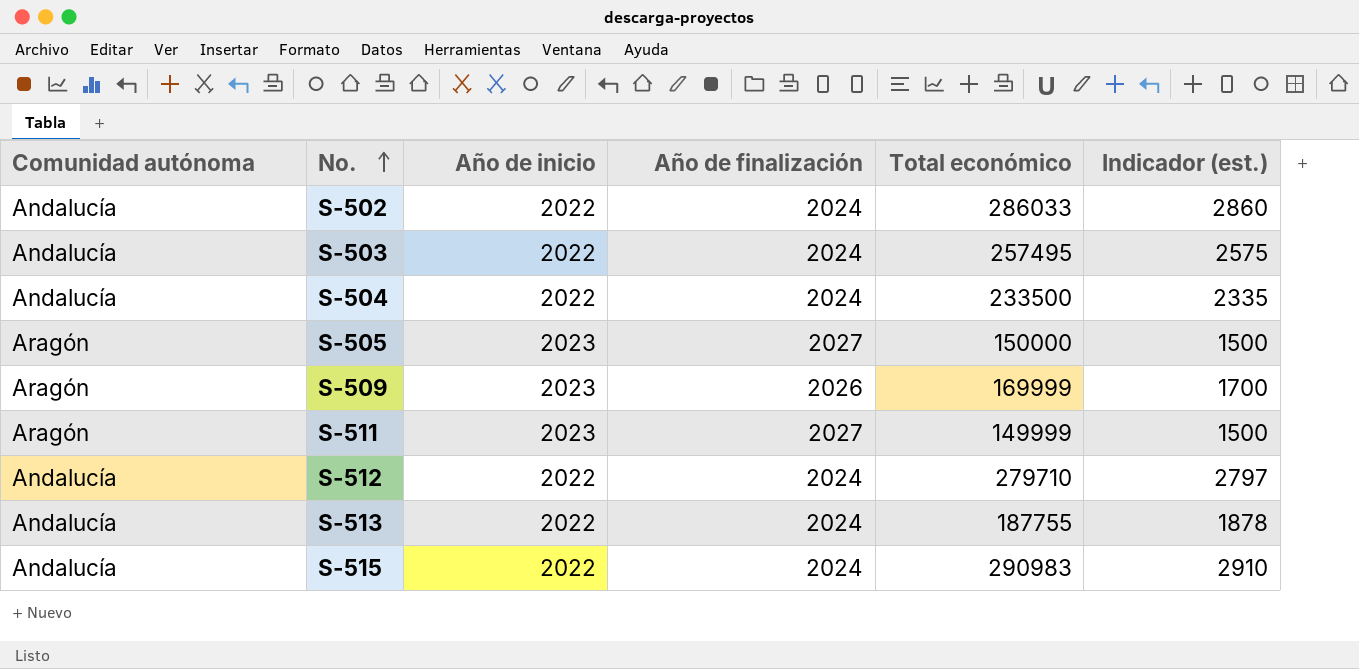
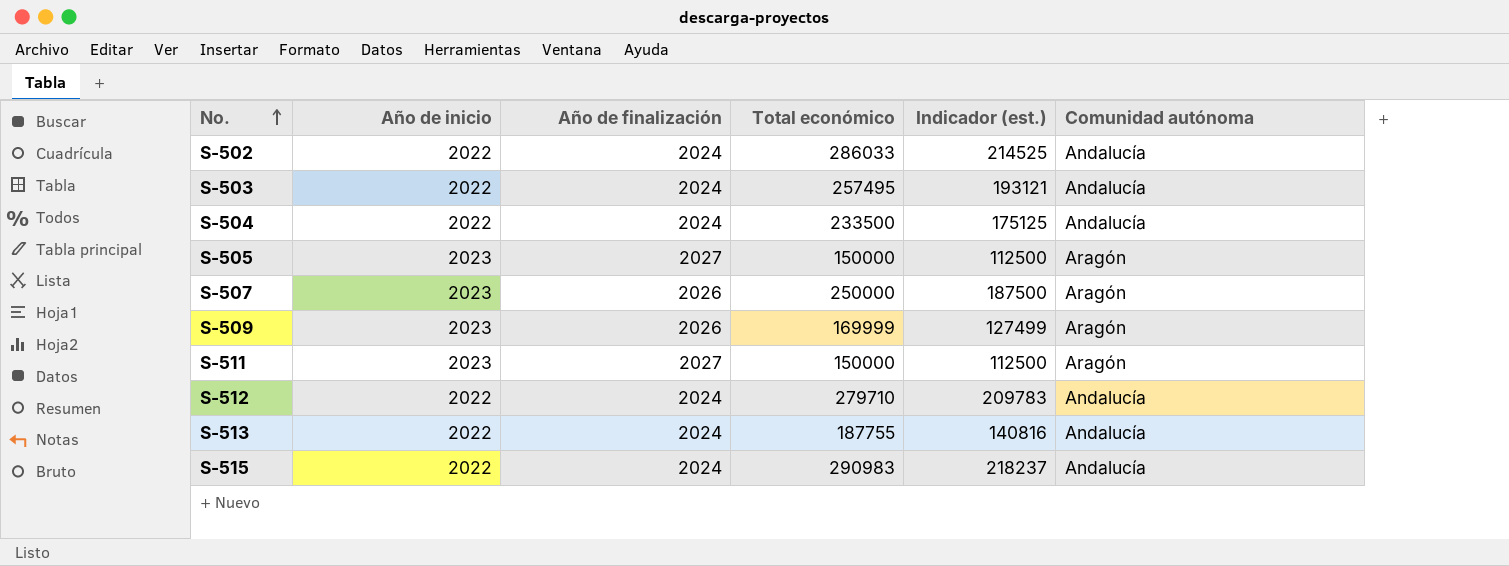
column Indicador (est.) | formula: [Total económico] * 0,01 -> [Total económico] * 0,75
column Comunidad autónoma | position: 1 -> 6
row S-507: none -> 2023 | 2026 | 250000 | 187500 | Aragón
S-511 | Total económico: 149999 -> 150000

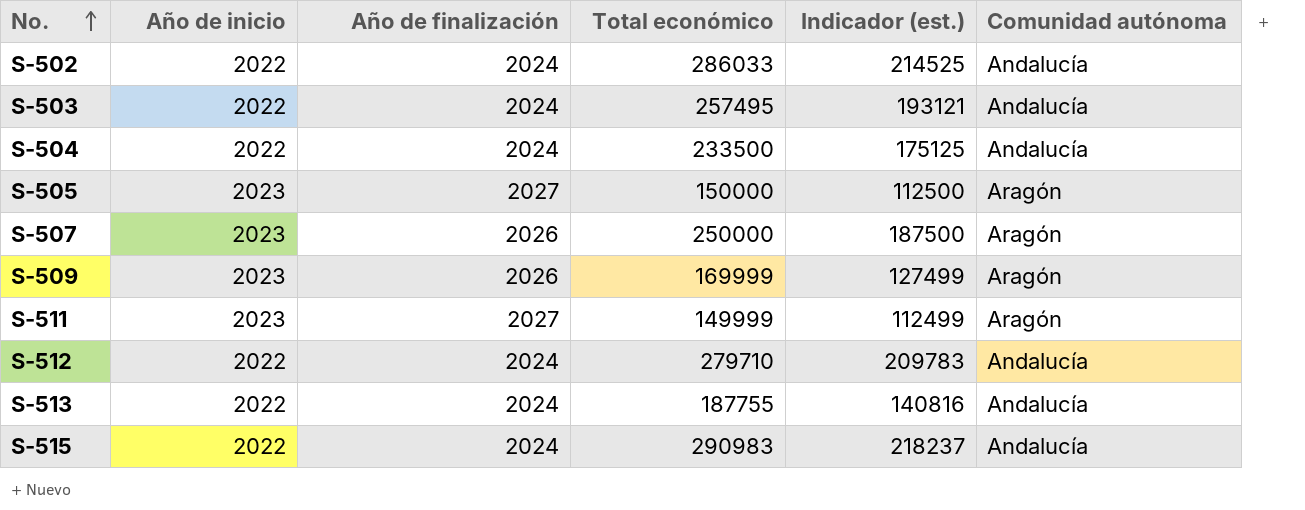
S-511 | Total económico: 150000 -> 149999
S-511 | Indicador (est.): 112500 -> 112499

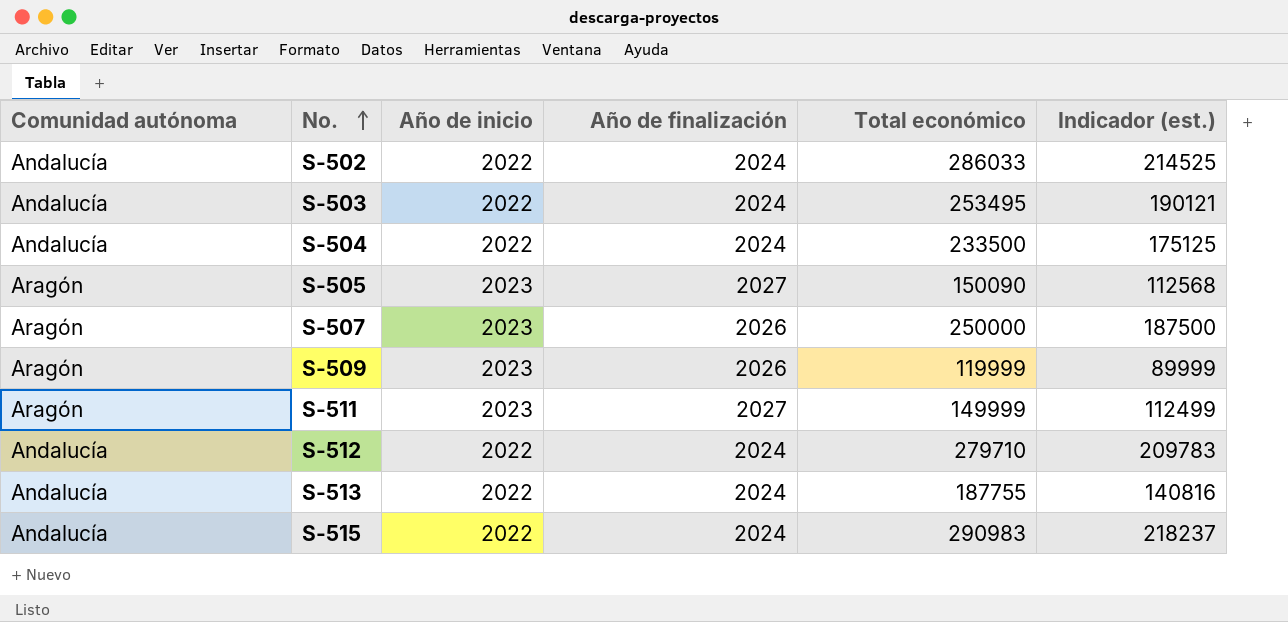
column Comunidad autónoma | position: 6 -> 1
S-503 | Total económico: 257495 -> 253495
S-503 | Indicador (est.): 193121 -> 190121
S-505 | Total económico: 150000 -> 150090
S-505 | Indicador (est.): 112500 -> 112568
S-509 | Total económico: 169999 -> 119999
S-509 | Indicador (est.): 127499 -> 89999

